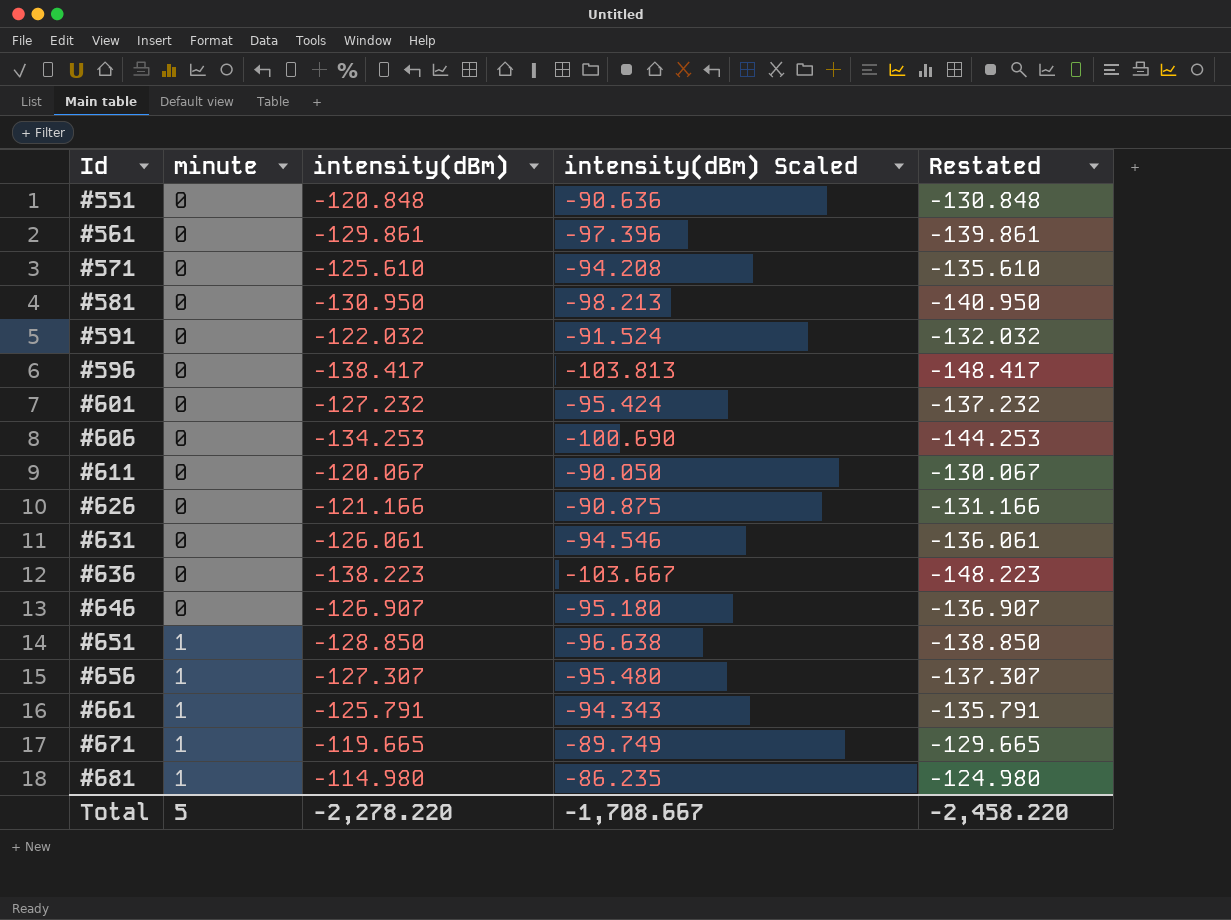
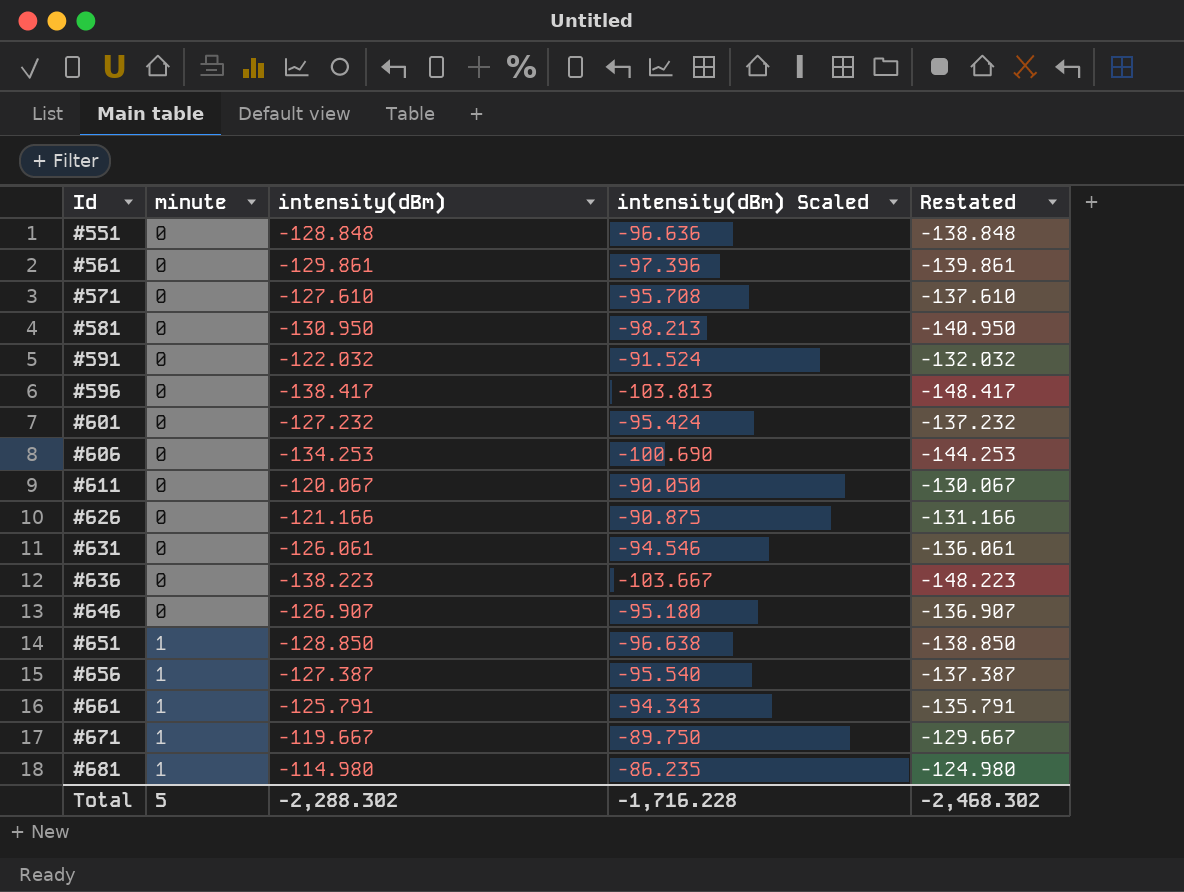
#551 | intensity(dBm): -120.848 -> -128.848
#551 | intensity(dBm) Scaled: -90.636 -> -96.636
#551 | Restated: -130.848 -> -138.848
#571 | intensity(dBm): -125.610 -> -127.610
#571 | intensity(dBm) Scaled: -94.208 -> -95.708
#571 | Restated: -135.610 -> -137.610
#656 | intensity(dBm): -127.307 -> -127.387
#656 | intensity(dBm) Scaled: -95.480 -> -95.540
#656 | Restated: -137.307 -> -137.387
#671 | intensity(dBm): -119.665 -> -119.667
#671 | intensity(dBm) Scaled: -89.749 -> -89.750
#671 | Restated: -129.665 -> -129.667
Total | intensity(dBm): -2,278.220 -> -2,288.302
Total | intensity(dBm) Scaled: -1,708.667 -> -1,716.228
Total | Restated: -2,458.220 -> -2,468.302

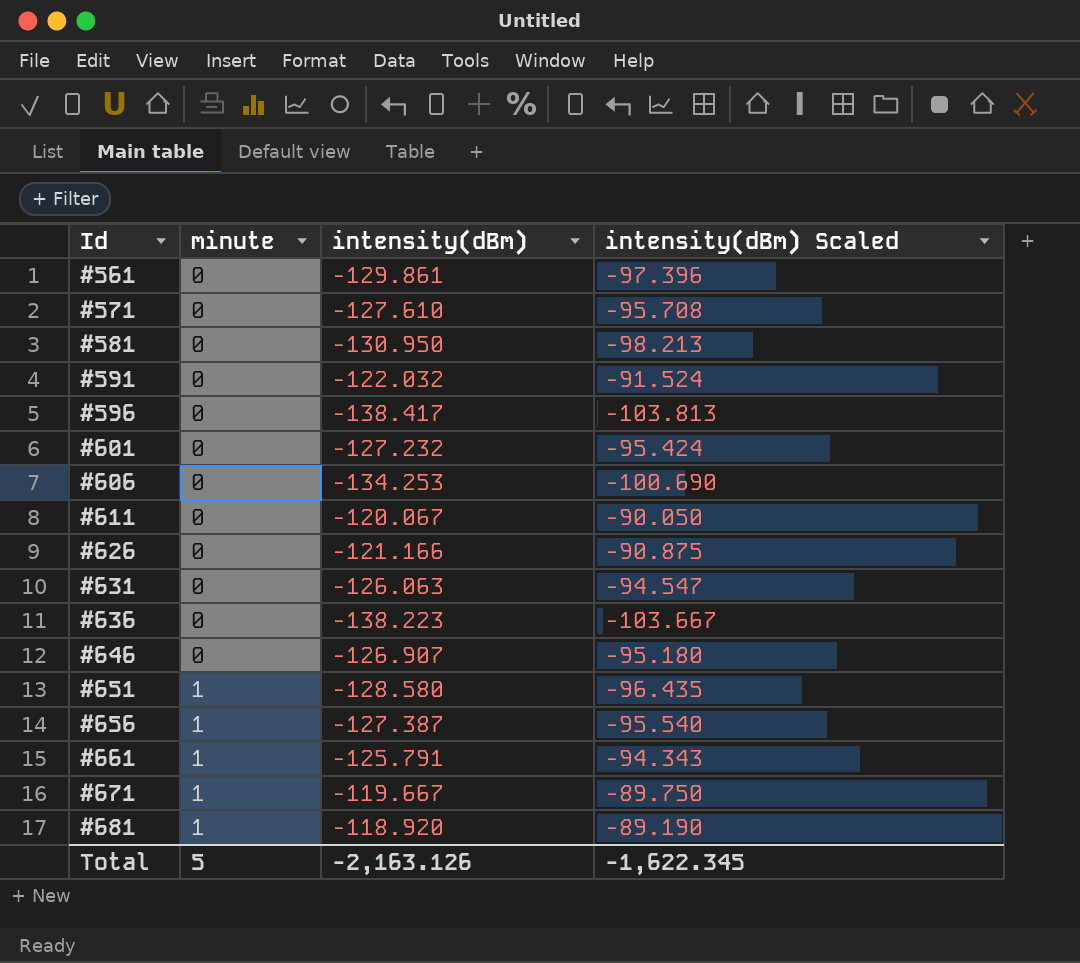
column Restated | formula: [intensity(dBm)] - 10 -> none
row #551: 0 | -128.848 | -96.636 | -138.848 -> none
#631 | intensity(dBm): -126.061 -> -126.063
#631 | intensity(dBm) Scaled: -94.546 -> -94.547
#651 | intensity(dBm): -128.850 -> -128.580
#651 | intensity(dBm) Scaled: -96.638 -> -96.435
#681 | intensity(dBm): -114.980 -> -118.920
#681 | intensity(dBm) Scaled: -86.235 -> -89.190
Total | intensity(dBm): -2,288.302 -> -2,163.126
Total | intensity(dBm) Scaled: -1,716.228 -> -1,622.345

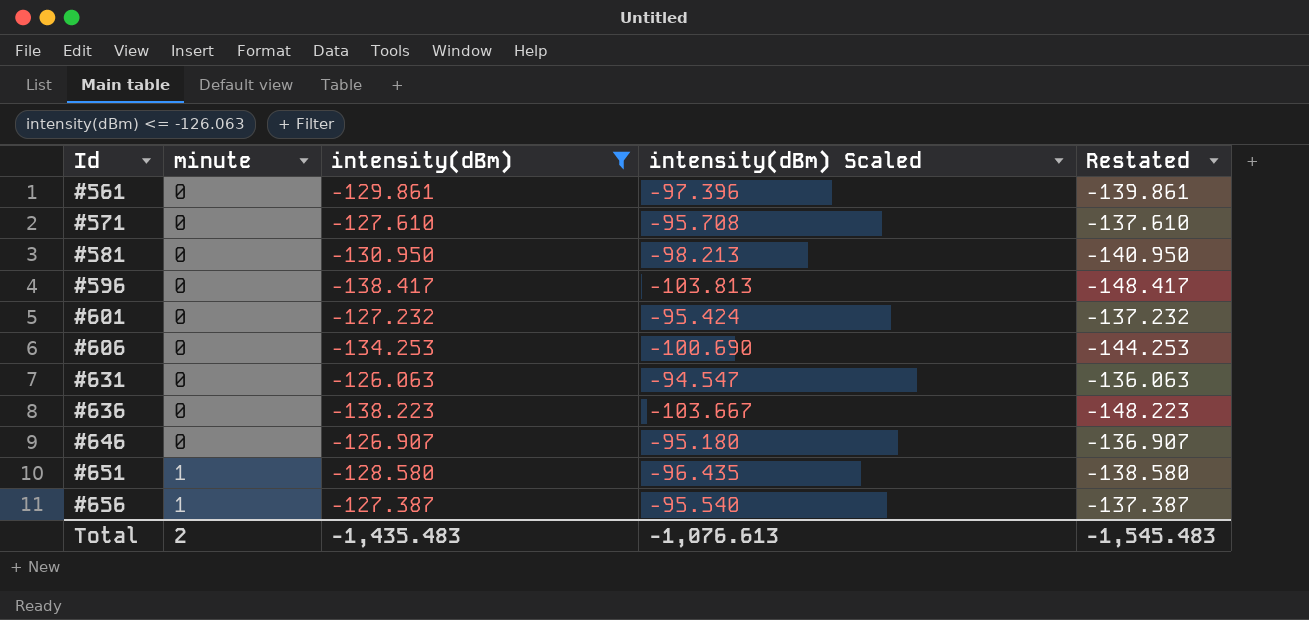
filter: none -> intensity(dBm) <= -126.063
column Restated | formula: none -> [intensity(dBm)] - 10
Total | minute: 5 -> 2
Total | intensity(dBm): -2,163.126 -> -1,435.483
Total | intensity(dBm) Scaled: -1,622.345 -> -1,076.613

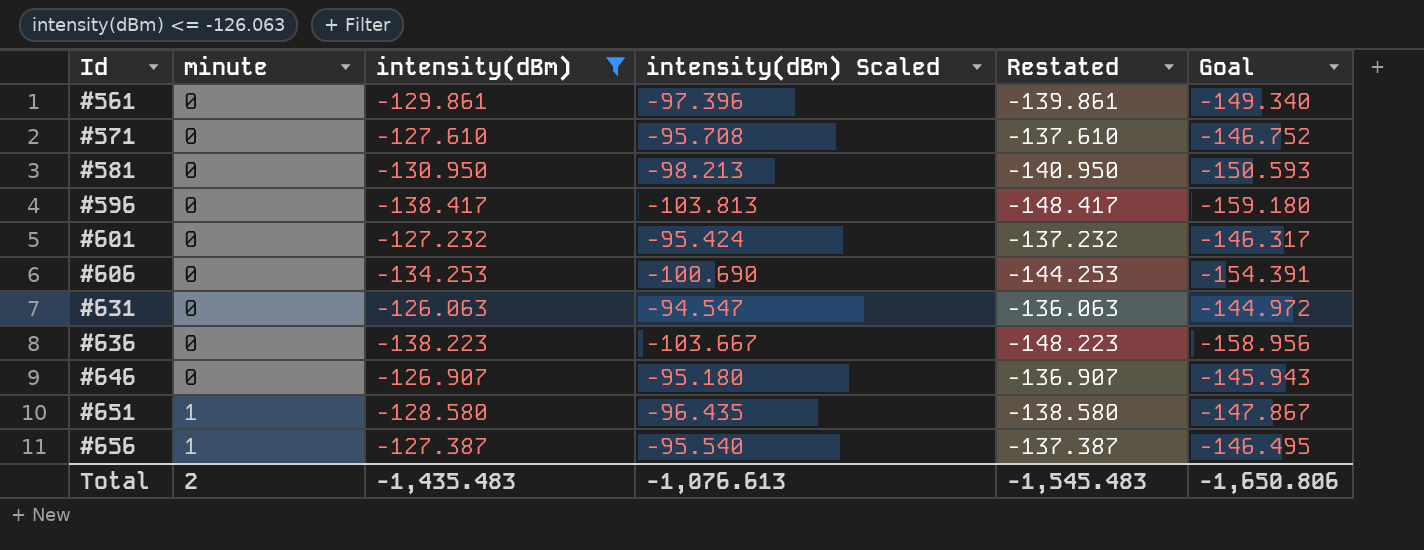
column Goal | formula: none -> [intensity(dBm)] * 1.15

